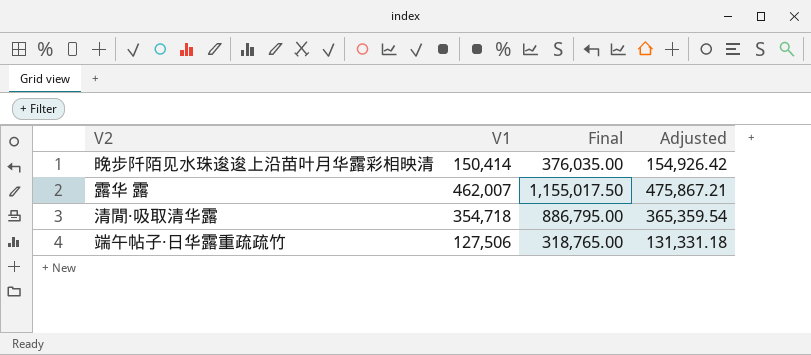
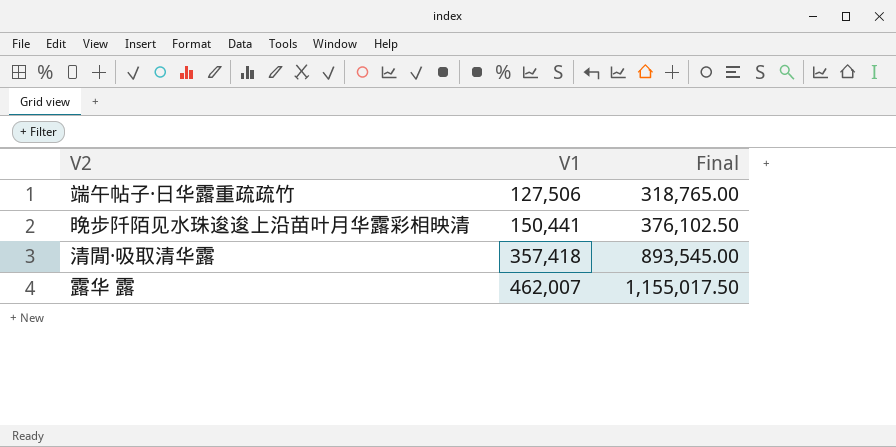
row order: none -> V1 ascending
column Adjusted | formula: [V1] * 1.03 -> none
晚步阡陌见水珠逡逡上沿苗叶月华露彩相映清 | V1: 150,414 -> 150,441
晚步阡陌见水珠逡逡上沿苗叶月华露彩相映清 | Final: 376,035.00 -> 376,102.50
清閒·吸取清华露 | V1: 354,718 -> 357,418
清閒·吸取清华露 | Final: 886,795.00 -> 893,545.00

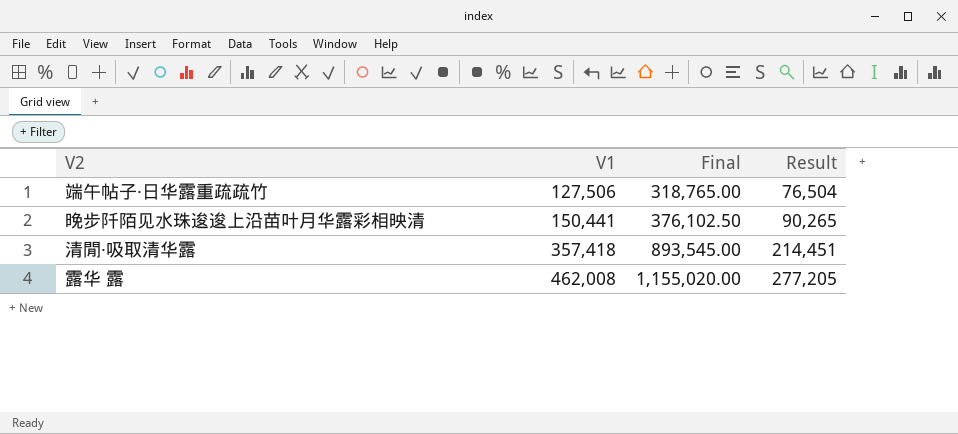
column Result | formula: none -> [V1] * 0.6
露华 露 | V1: 462,007 -> 462,008
露华 露 | Final: 1,155,017.50 -> 1,155,020.00

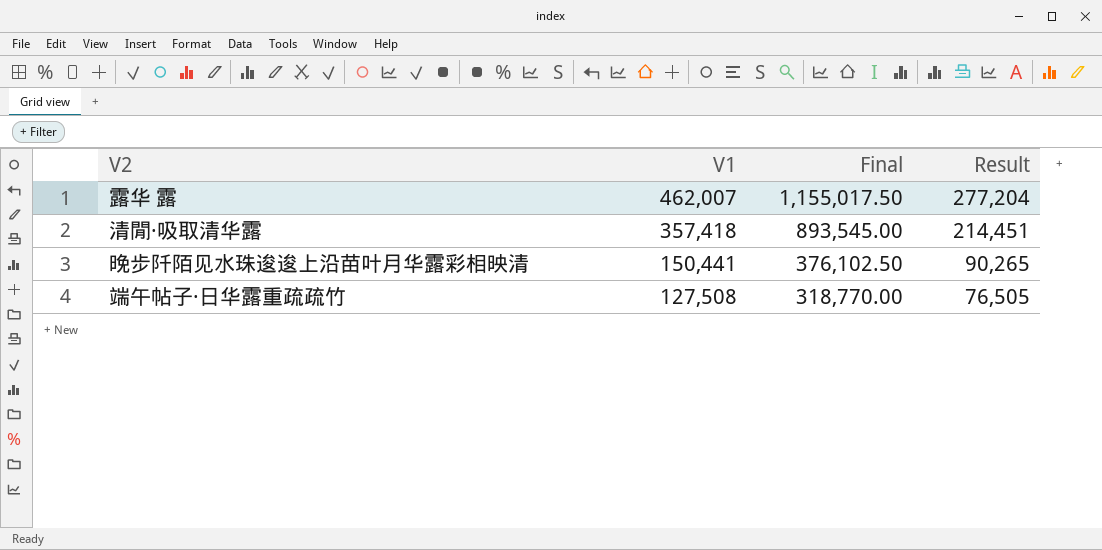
row order: V1 ascending -> V1 descending
露华 露 | V1: 462,008 -> 462,007
露华 露 | Final: 1,155,020.00 -> 1,155,017.50
露华 露 | Result: 277,205 -> 277,204
端午帖子·日华露重疏疏竹 | V1: 127,506 -> 127,508
端午帖子·日华露重疏疏竹 | Final: 318,765.00 -> 318,770.00
端午帖子·日华露重疏疏竹 | Result: 76,504 -> 76,505

